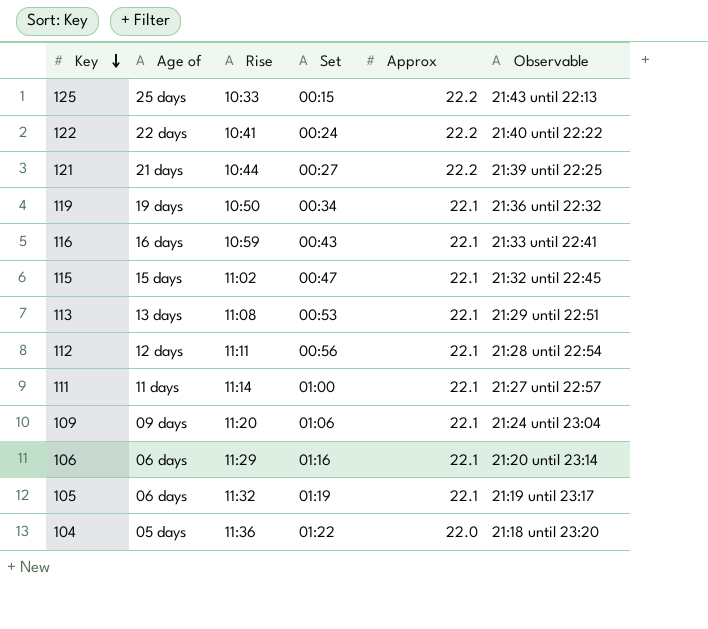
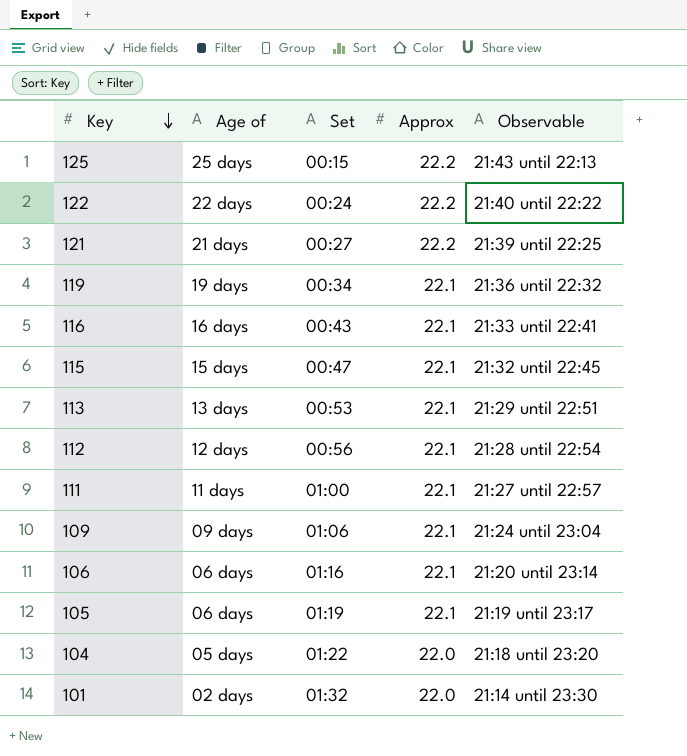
column Rise | position: 3 -> none
row 101: none -> 02 days | 01:32 | 22.0 | 21:14 until 23:30

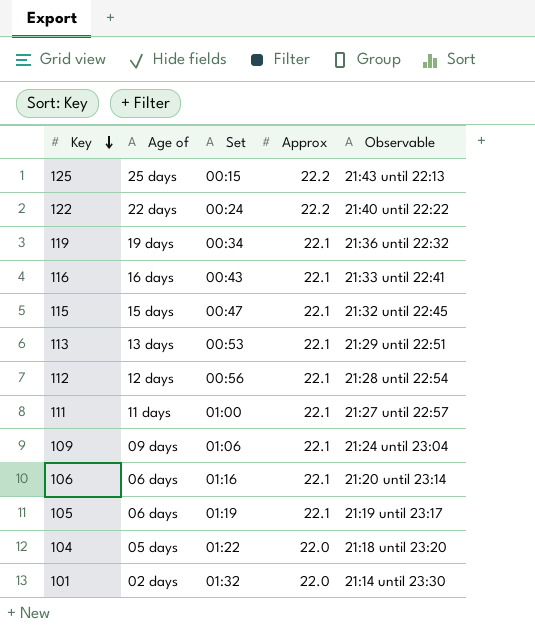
row 121: 21 days | 00:27 | 22.2 | 21:39 until 22:25 -> none

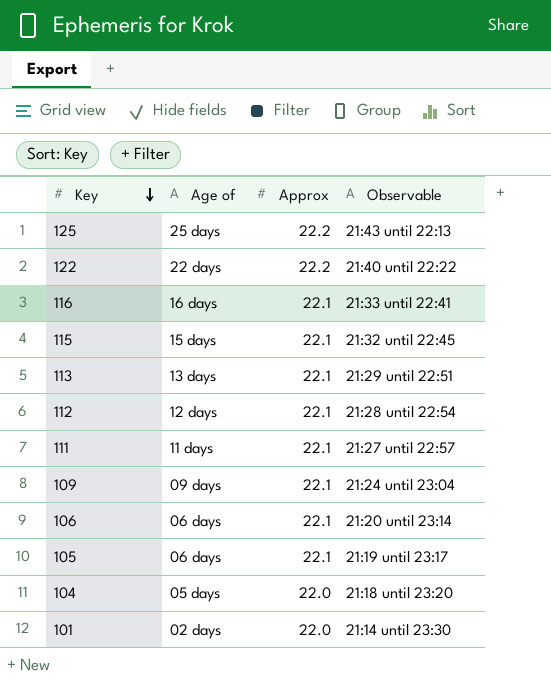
column Set | position: 3 -> none
row 119: 19 days | 00:34 | 22.1 | 21:36 until 22:32 -> none

